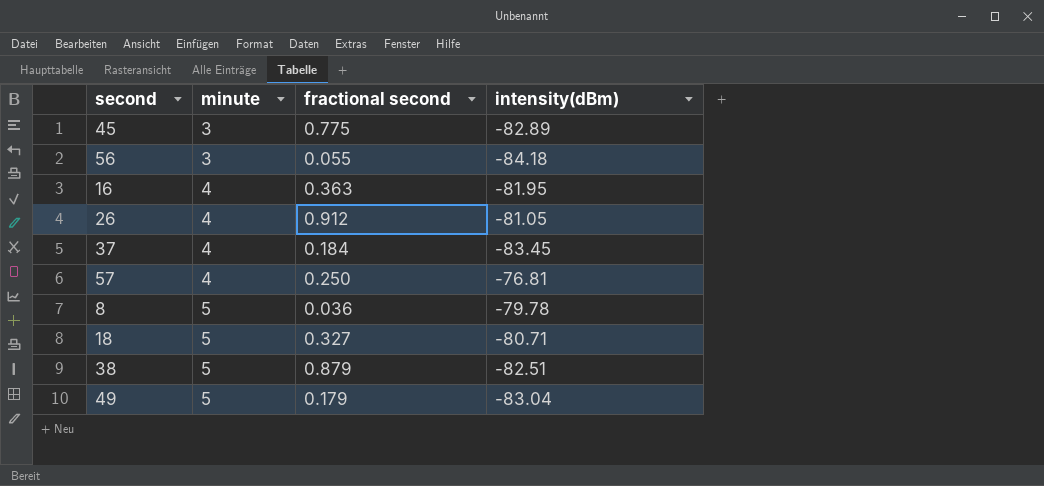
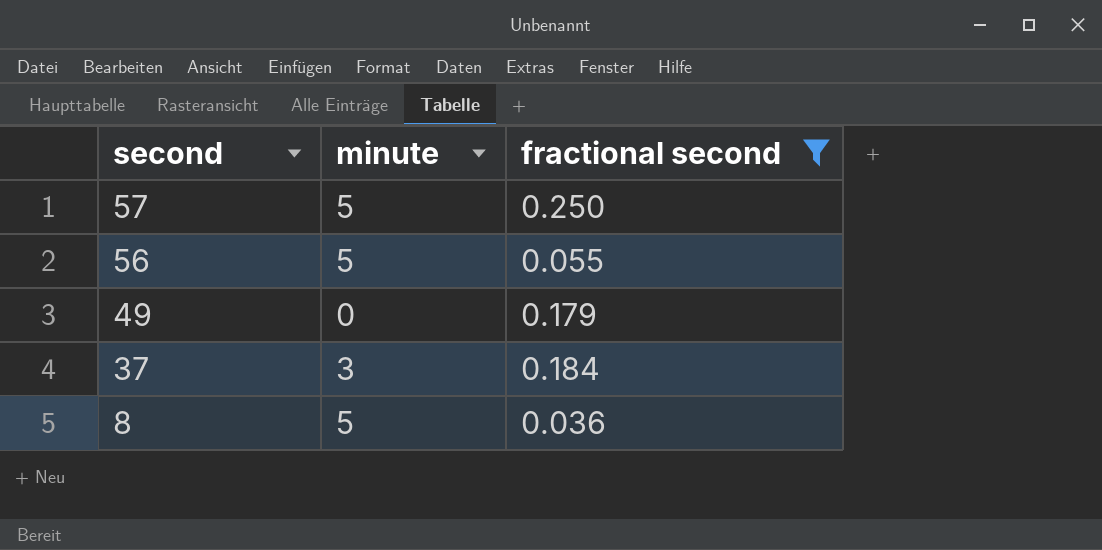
filter: none -> fractional second <= 0.250
row order: minute ascending -> second descending
column intensity(dBm) | position: 4 -> none
57 | minute: 4 -> 5
56 | minute: 3 -> 5
49 | minute: 5 -> 0
37 | minute: 4 -> 3

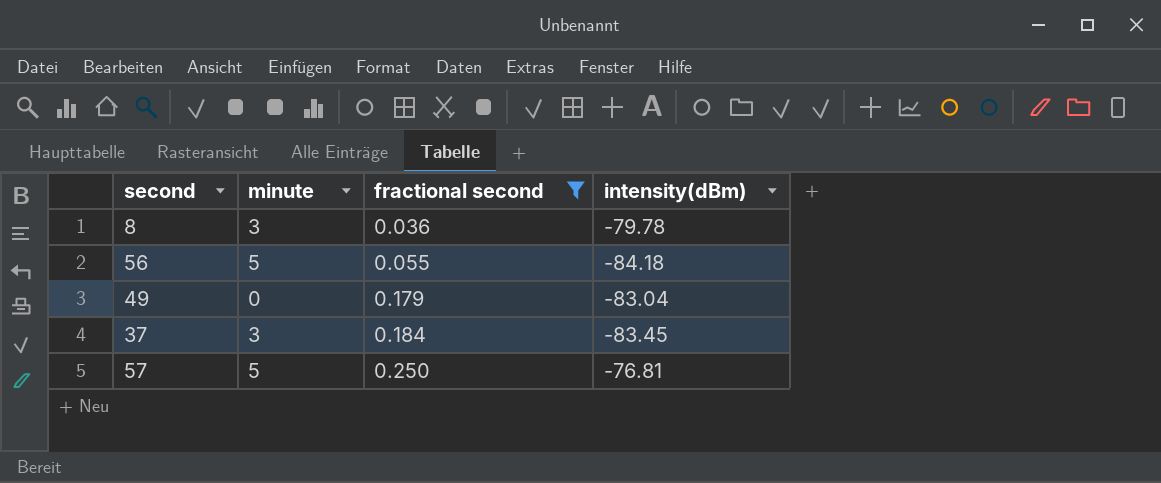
row order: second descending -> fractional second ascending
column intensity(dBm) | position: none -> 4
8 | minute: 5 -> 3

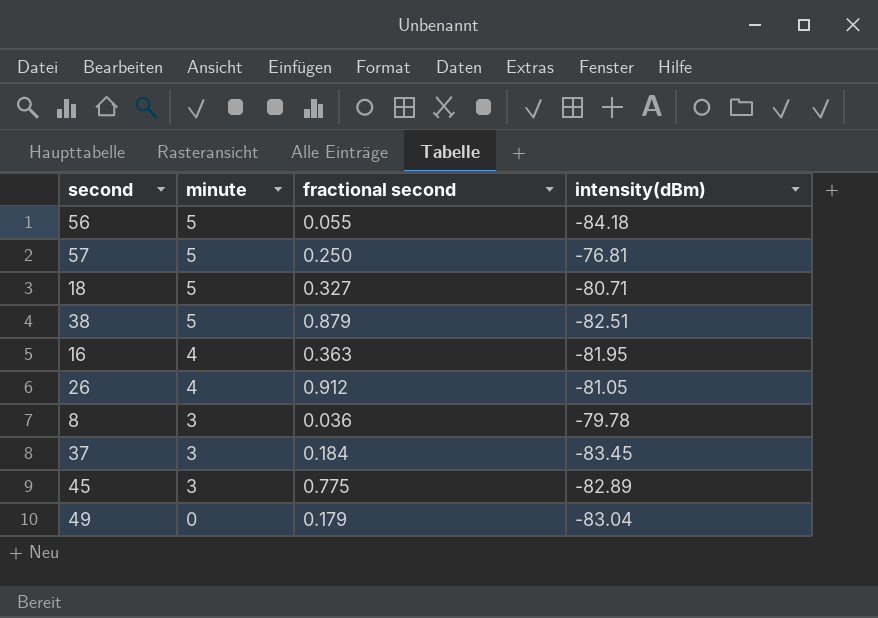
filter: fractional second <= 0.250 -> none
row order: fractional second ascending -> minute descending

